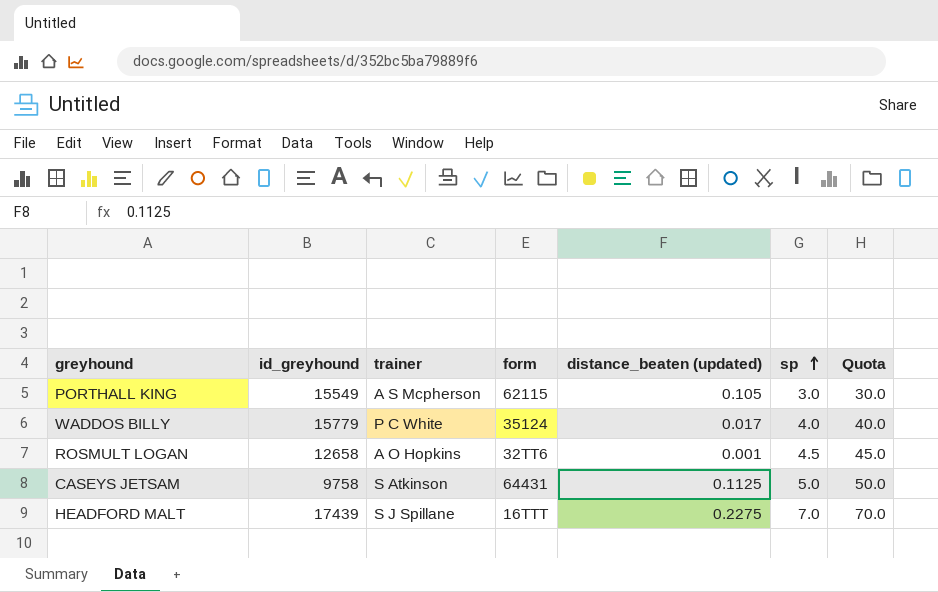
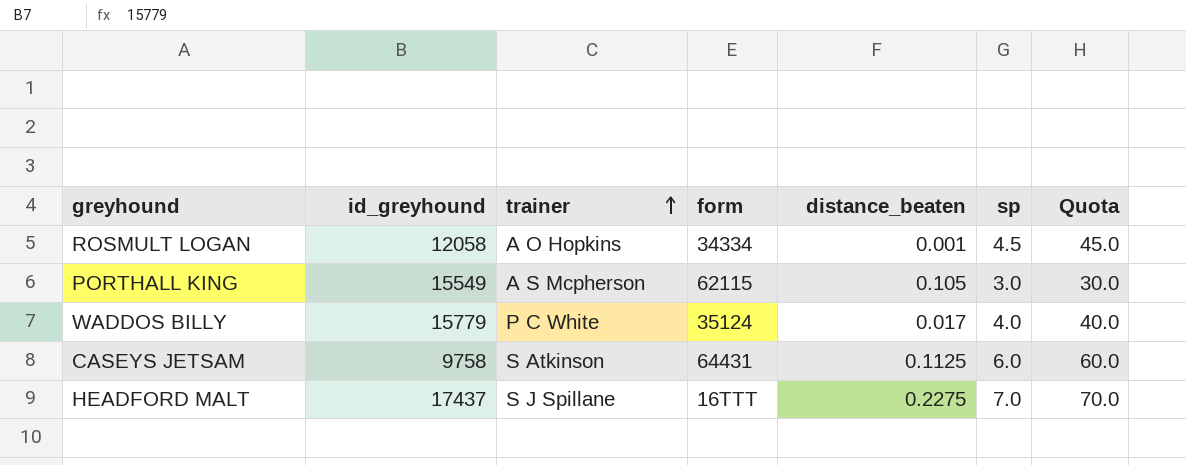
row order: sp ascending -> trainer ascending
column name: distance_beaten (updated) -> distance_beaten
ROSMULT LOGAN | id_greyhound: 12658 -> 12058
ROSMULT LOGAN | form: 32TT6 -> 34334
CASEYS JETSAM | sp: 5.0 -> 6.0
CASEYS JETSAM | Quota: 50.0 -> 60.0
HEADFORD MALT | id_greyhound: 17439 -> 17437

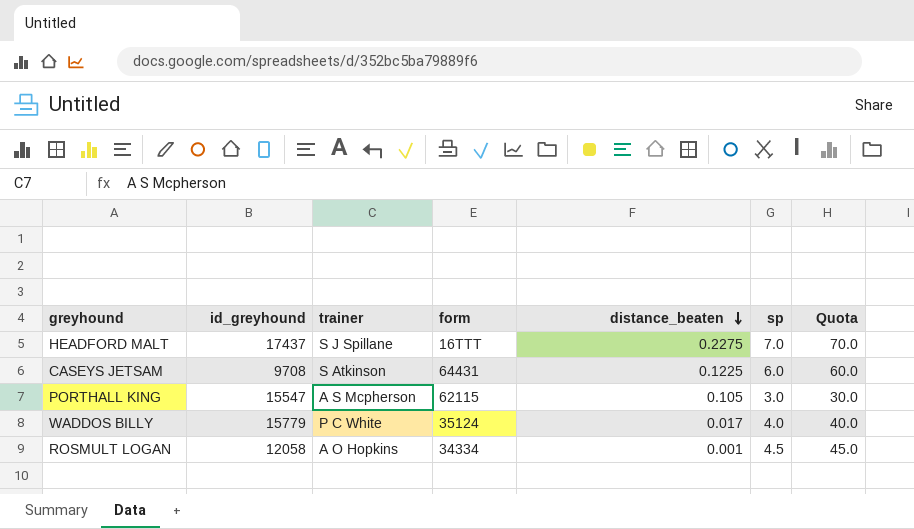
row order: trainer ascending -> distance_beaten descending
CASEYS JETSAM | id_greyhound: 9758 -> 9708
CASEYS JETSAM | distance_beaten: 0.1125 -> 0.1225
PORTHALL KING | id_greyhound: 15549 -> 15547

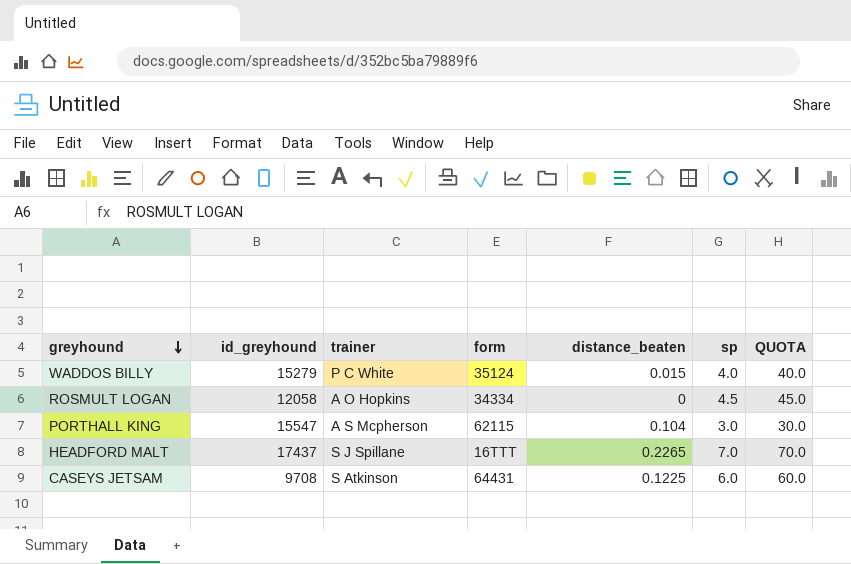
row order: distance_beaten descending -> greyhound descending
column name: Quota -> QUOTA
WADDOS BILLY | id_greyhound: 15779 -> 15279
WADDOS BILLY | distance_beaten: 0.017 -> 0.015
ROSMULT LOGAN | distance_beaten: 0.001 -> 0
PORTHALL KING | distance_beaten: 0.105 -> 0.104
HEADFORD MALT | distance_beaten: 0.2275 -> 0.2265

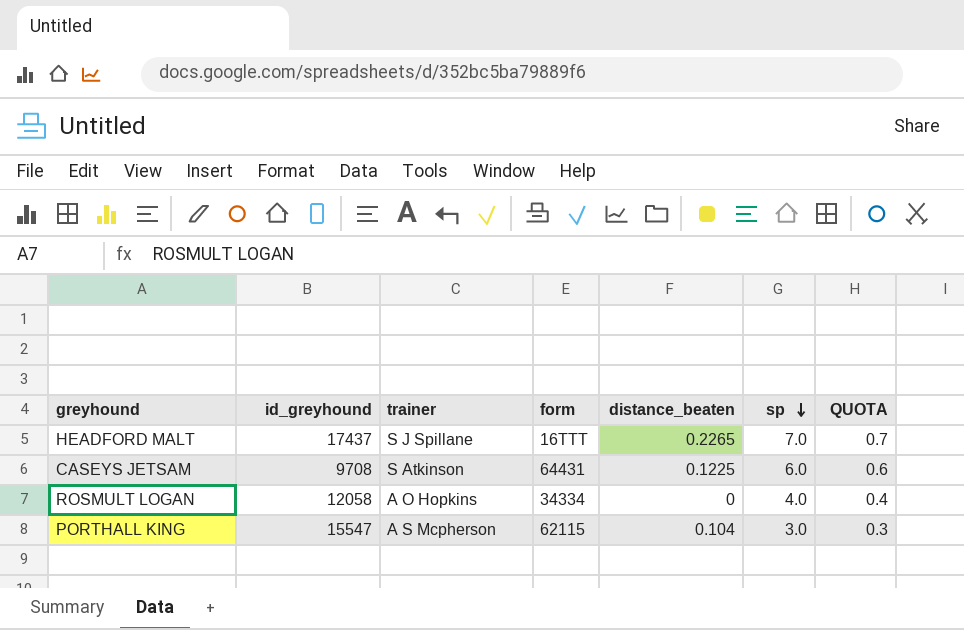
row order: greyhound descending -> sp descending
column QUOTA | formula: [sp] * 10 -> [sp] * 0.1
row WADDOS BILLY: 15279 | P C White | 35124 | 0.015 | 4.0 | 40.0 -> none
ROSMULT LOGAN | sp: 4.5 -> 4.0

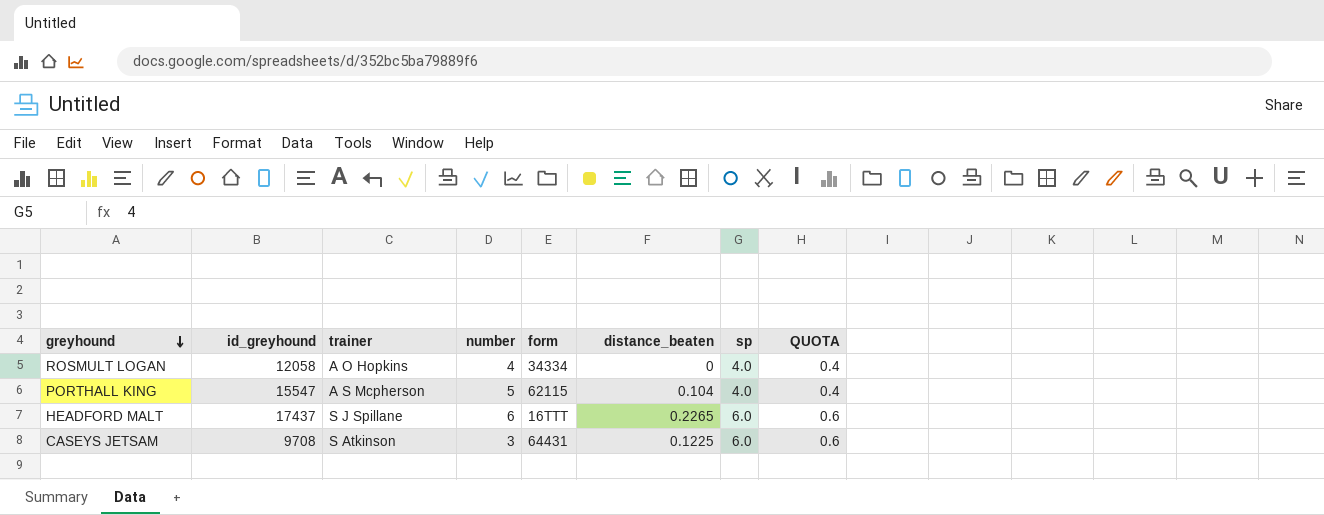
row order: sp descending -> greyhound descending
column number | position: none -> 4
PORTHALL KING | sp: 3.0 -> 4.0
PORTHALL KING | QUOTA: 0.3 -> 0.4
HEADFORD MALT | sp: 7.0 -> 6.0
HEADFORD MALT | QUOTA: 0.7 -> 0.6

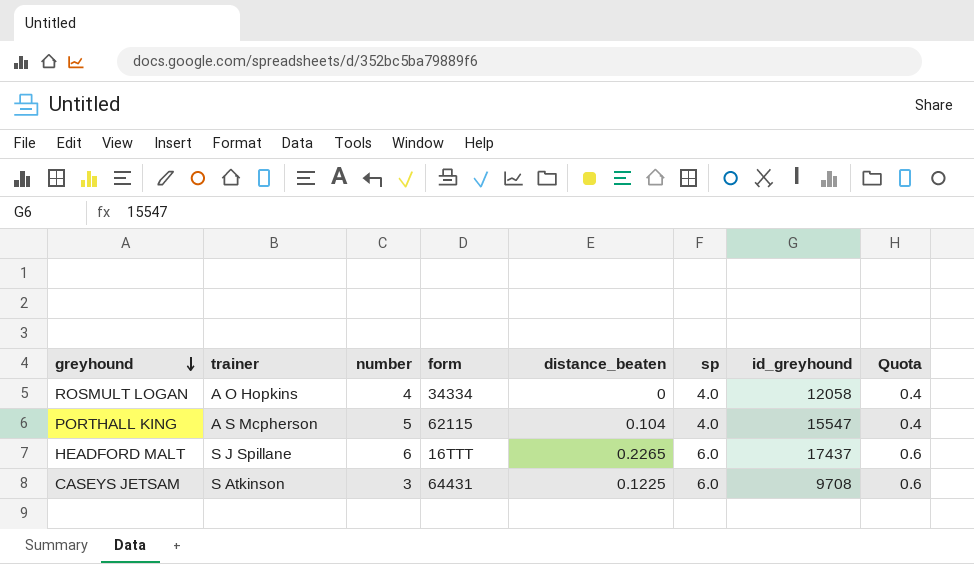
column id_greyhound | position: 2 -> 7
column name: QUOTA -> Quota

